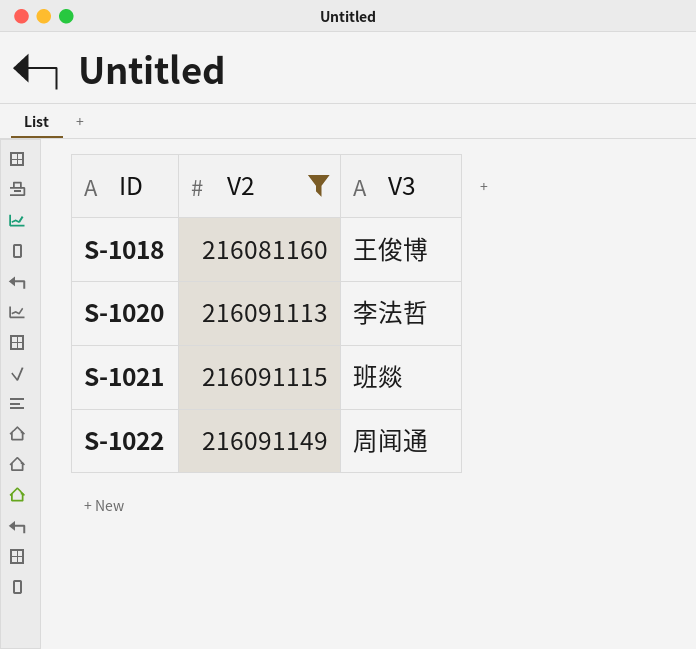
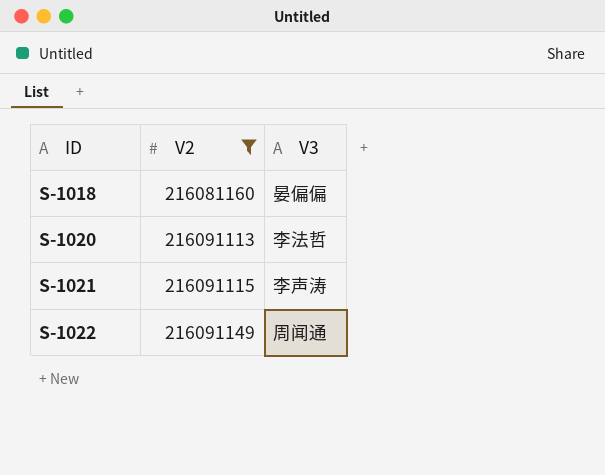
S-1018 | V3: 王俊博 -> 晏偏偏
S-1021 | V3: 班燚 -> 李声涛

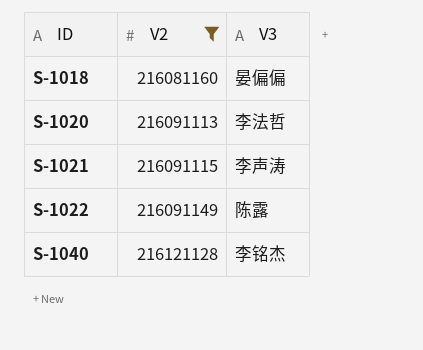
S-1022 | V3: 周闻通 -> 陈露
row S-1040: none -> 216121128 | 李铭杰

